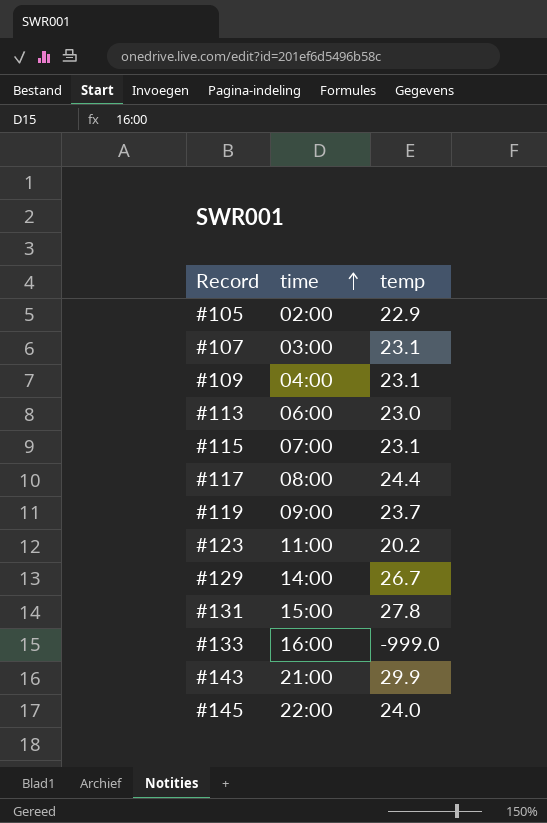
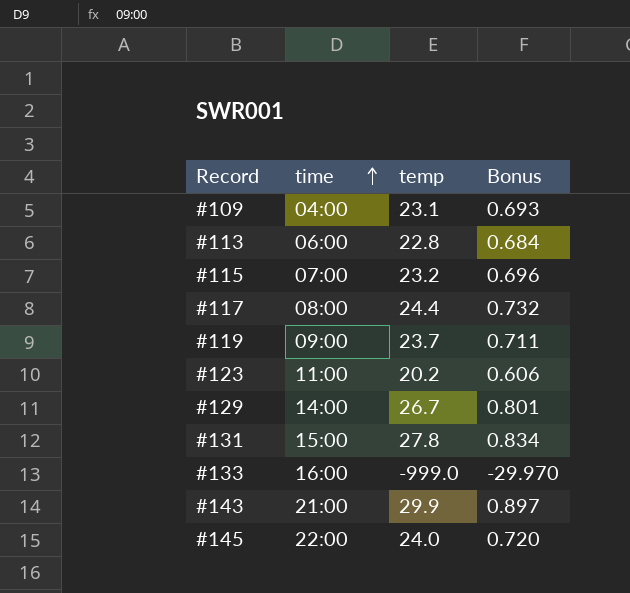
column Bonus | formula: none -> [temp] * 0.03
row #105: 02:00 | 22.9 -> none
row #107: 03:00 | 23.1 -> none
#113 | temp: 23.0 -> 22.8
#115 | temp: 23.1 -> 23.2

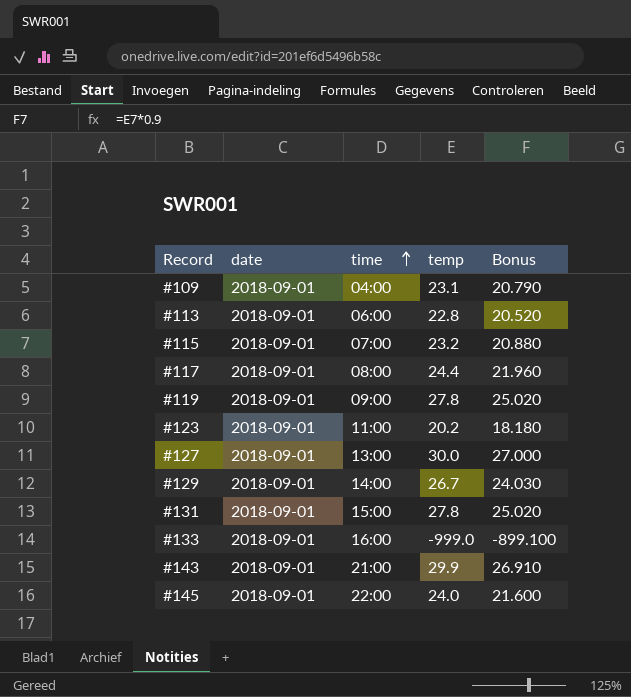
column date | position: none -> 2
column Bonus | formula: [temp] * 0.03 -> [temp] * 0.9
#119 | temp: 23.7 -> 27.8
row #127: none -> 2018-09-01 | 13:00 | 30.0 | 27.000

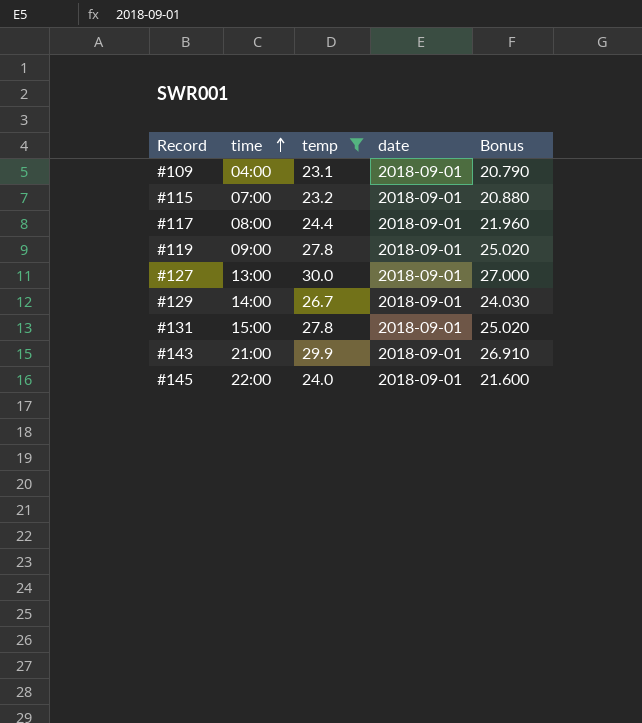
filter: none -> temp >= 23.1
column date | position: 2 -> 4

